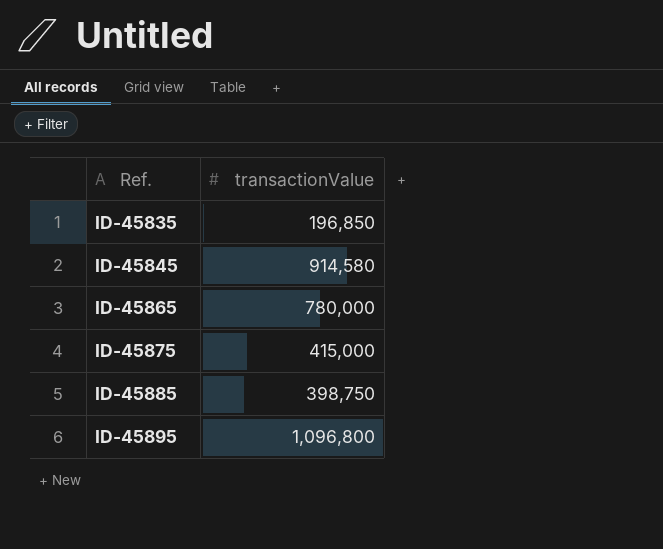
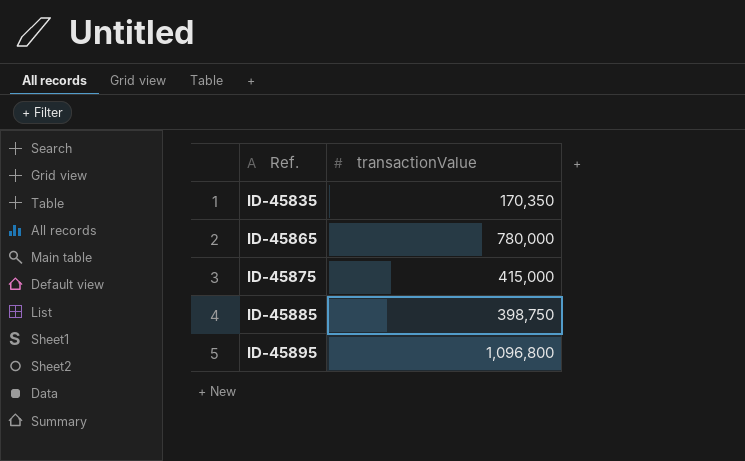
row ID-45845: 914,580 -> none
ID-45835 | transactionValue: 196,850 -> 170,350

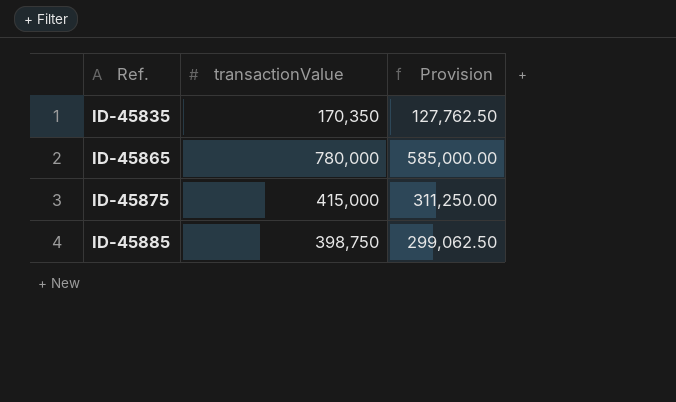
column Provision | formula: none -> [transactionValue] * 0.75
row ID-45895: 1,096,800 -> none

